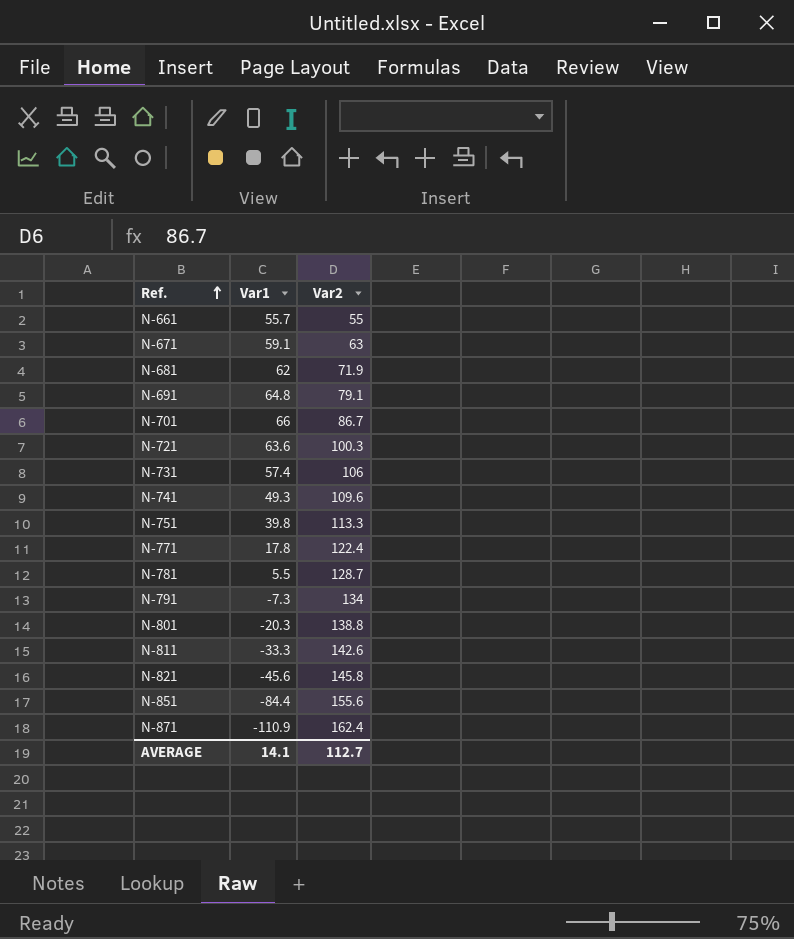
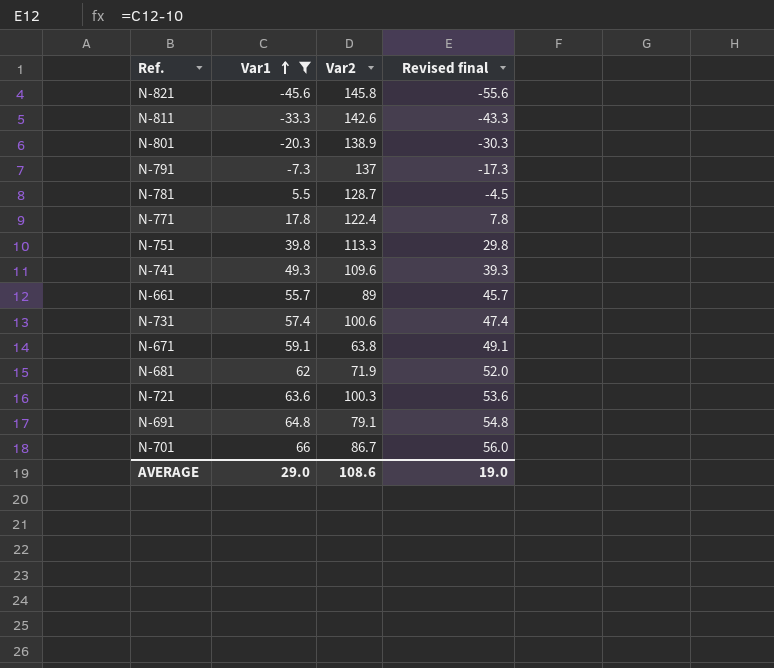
filter: none -> Var1 >= -45.6
row order: Ref. ascending -> Var1 ascending
column Revised final | formula: none -> [Var1] - 10
N-801 | Var2: 138.8 -> 138.9
N-791 | Var2: 134 -> 137
N-661 | Var2: 55 -> 89
N-731 | Var2: 106 -> 100.6
N-671 | Var2: 63 -> 63.8
AVERAGE | Var1: 14.1 -> 29.0
AVERAGE | Var2: 112.7 -> 108.6

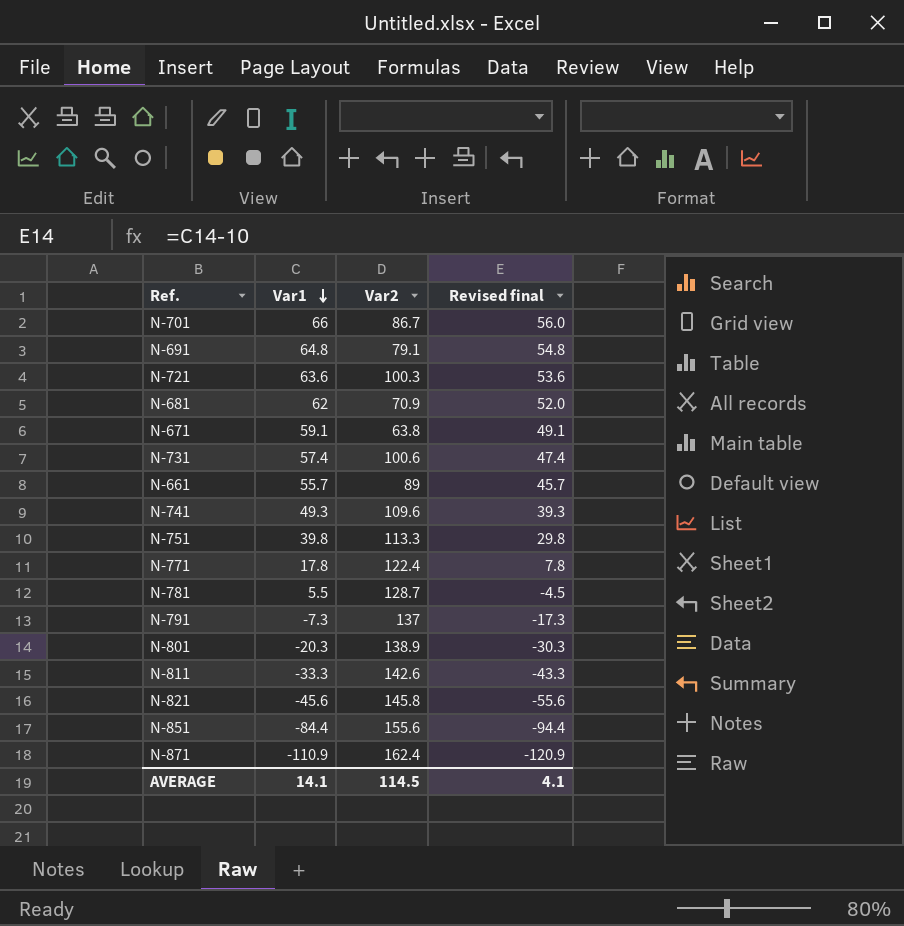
filter: Var1 >= -45.6 -> none
row order: Var1 ascending -> Var1 descending
N-681 | Var2: 71.9 -> 70.9
AVERAGE | Var1: 29.0 -> 14.1
AVERAGE | Var2: 108.6 -> 114.5
AVERAGE | Revised final: 19.0 -> 4.1

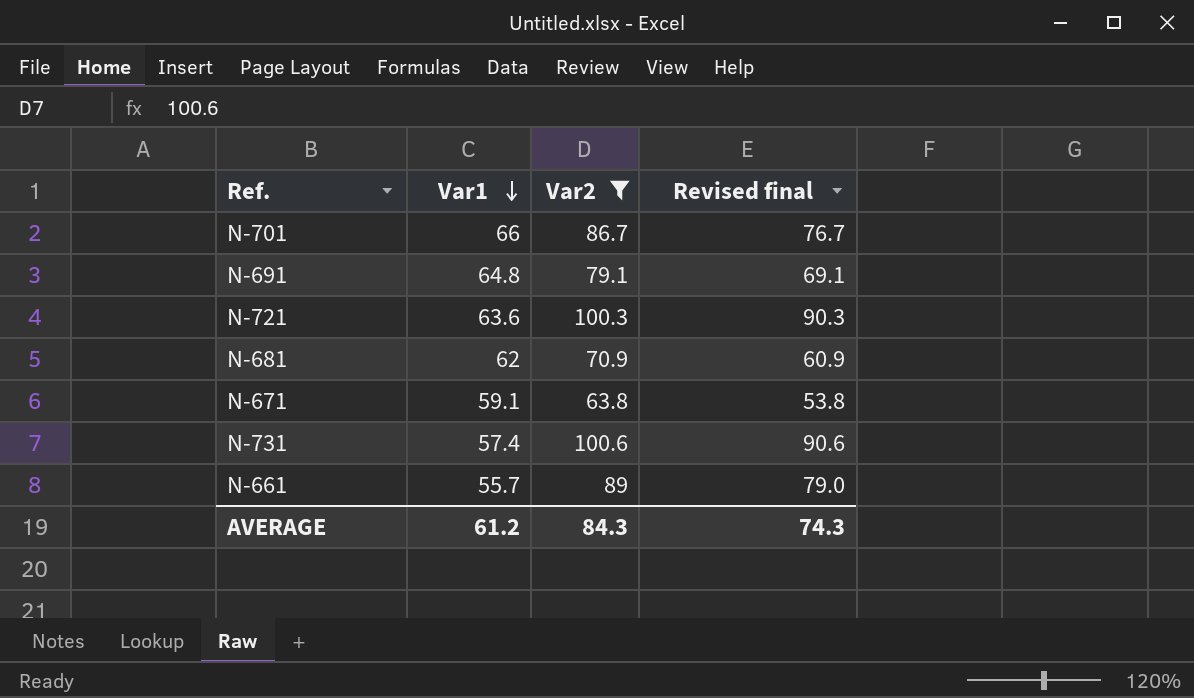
filter: none -> Var2 <= 100.6
column Revised final | formula: [Var1] - 10 -> [Var2] - 10
AVERAGE | Var1: 14.1 -> 61.2
AVERAGE | Var2: 114.5 -> 84.3
AVERAGE | Revised final: 4.1 -> 74.3

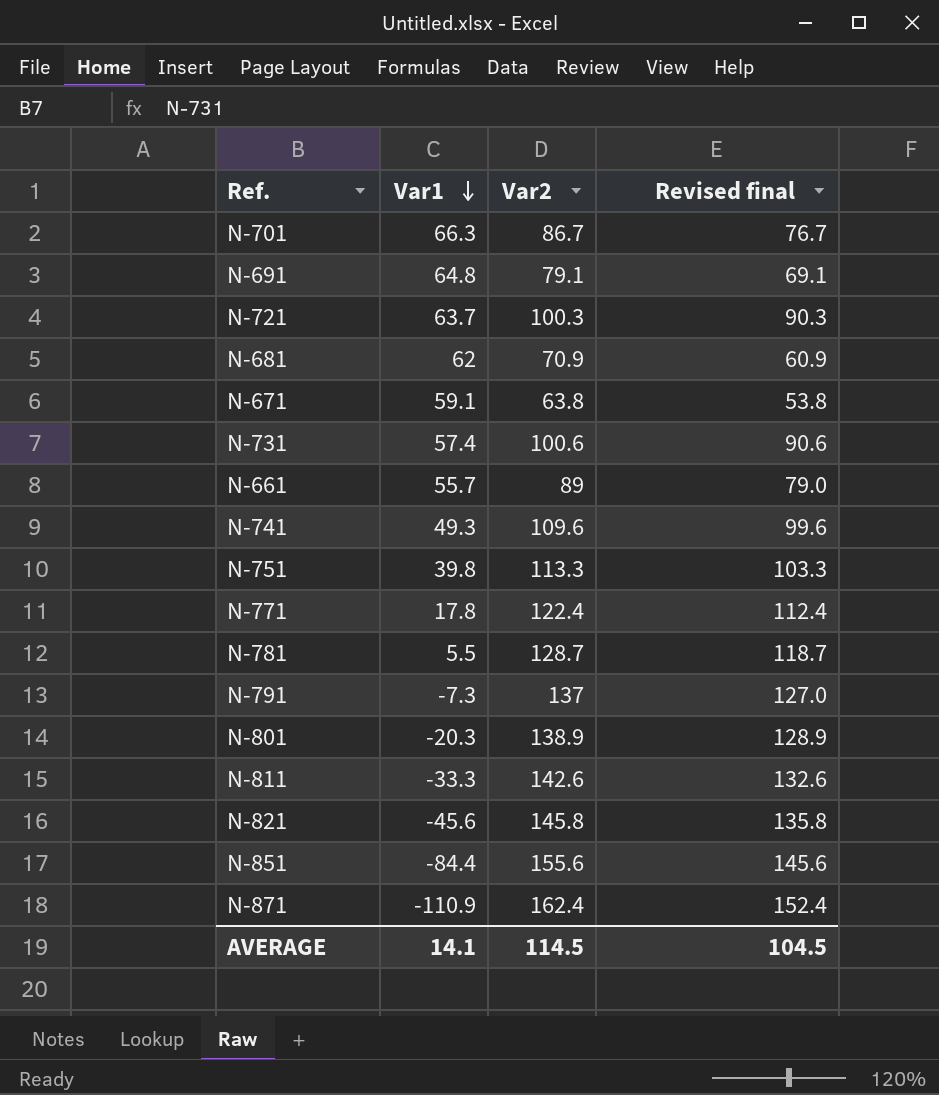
filter: Var2 <= 100.6 -> none
N-701 | Var1: 66 -> 66.3
N-721 | Var1: 63.6 -> 63.7
AVERAGE | Var1: 61.2 -> 14.1
AVERAGE | Var2: 84.3 -> 114.5
AVERAGE | Revised final: 74.3 -> 104.5

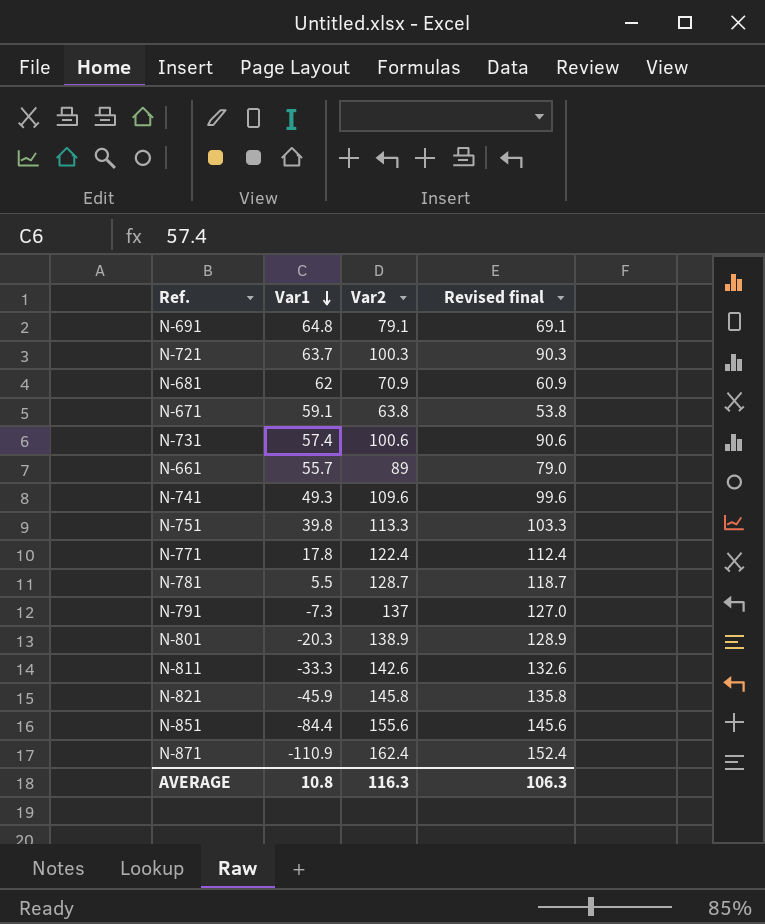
row N-701: 66.3 | 86.7 | 76.7 -> none
N-821 | Var1: -45.6 -> -45.9
AVERAGE | Var1: 14.1 -> 10.8
AVERAGE | Var2: 114.5 -> 116.3
AVERAGE | Revised final: 104.5 -> 106.3

